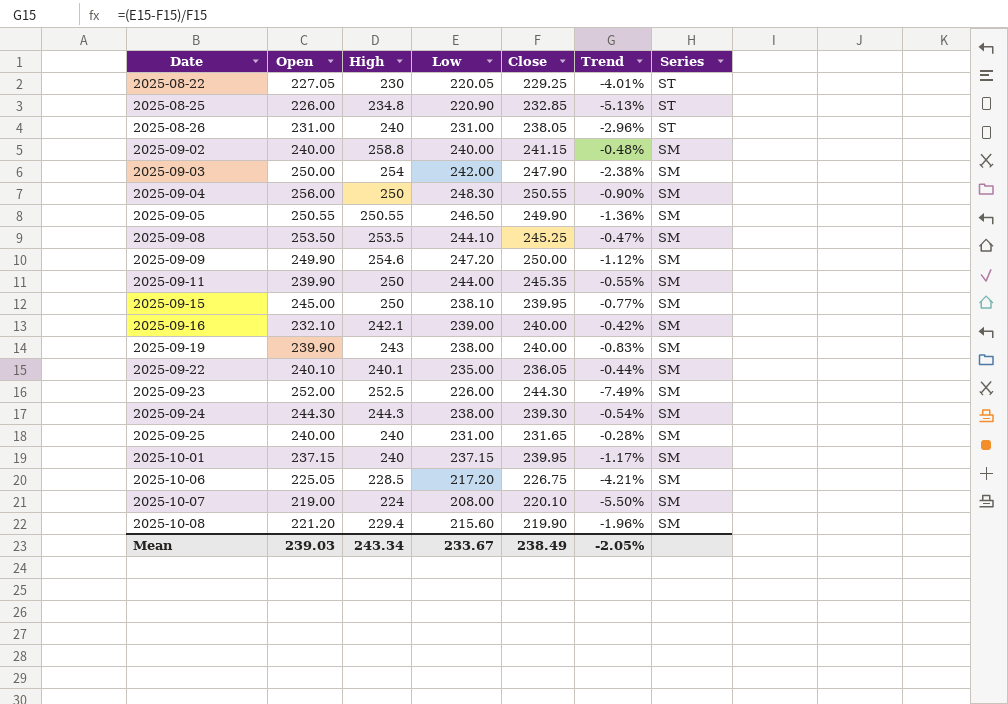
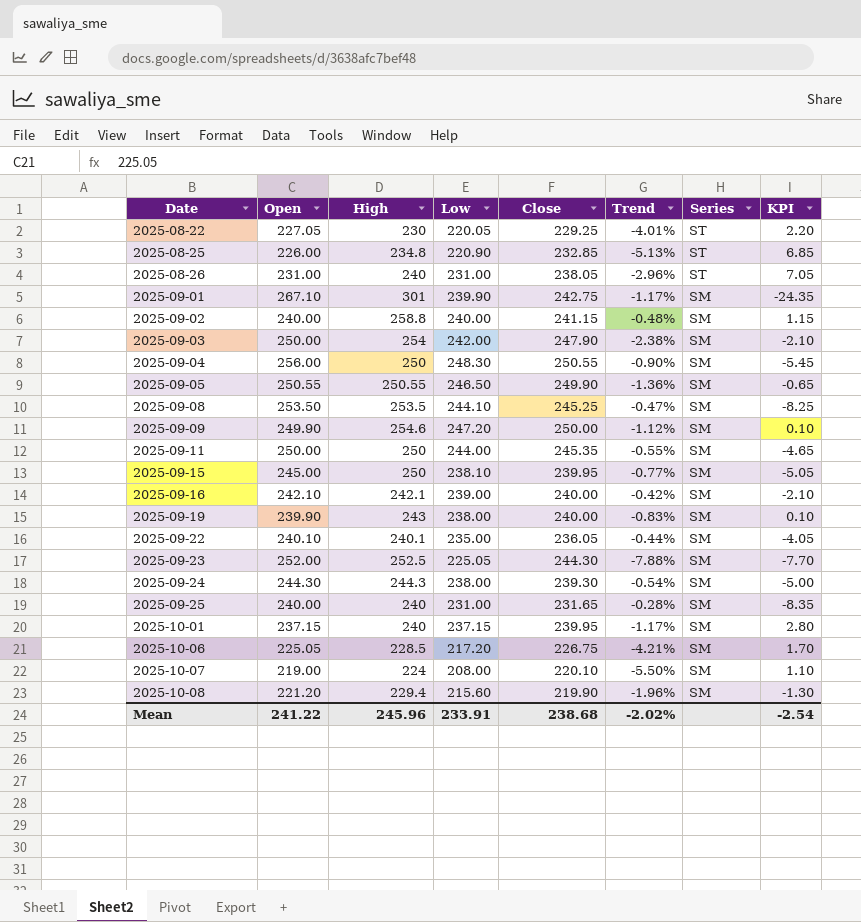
column KPI | formula: none -> [Close] - [Open]
row 2025-09-01: none -> 267.10 | 301 | 239.90 | 242.75 | -1.17% | SM | -24.35
2025-09-11 | Open: 239.90 -> 250.00
2025-09-16 | Open: 232.10 -> 242.10
2025-09-23 | Low: 226.00 -> 225.05
2025-09-23 | Trend: -7.49% -> -7.88%
Mean | Open: 239.03 -> 241.22
Mean | High: 243.34 -> 245.96
Mean | Low: 233.67 -> 233.91
Mean | Close: 238.49 -> 238.68
Mean | Trend: -2.05% -> -2.02%

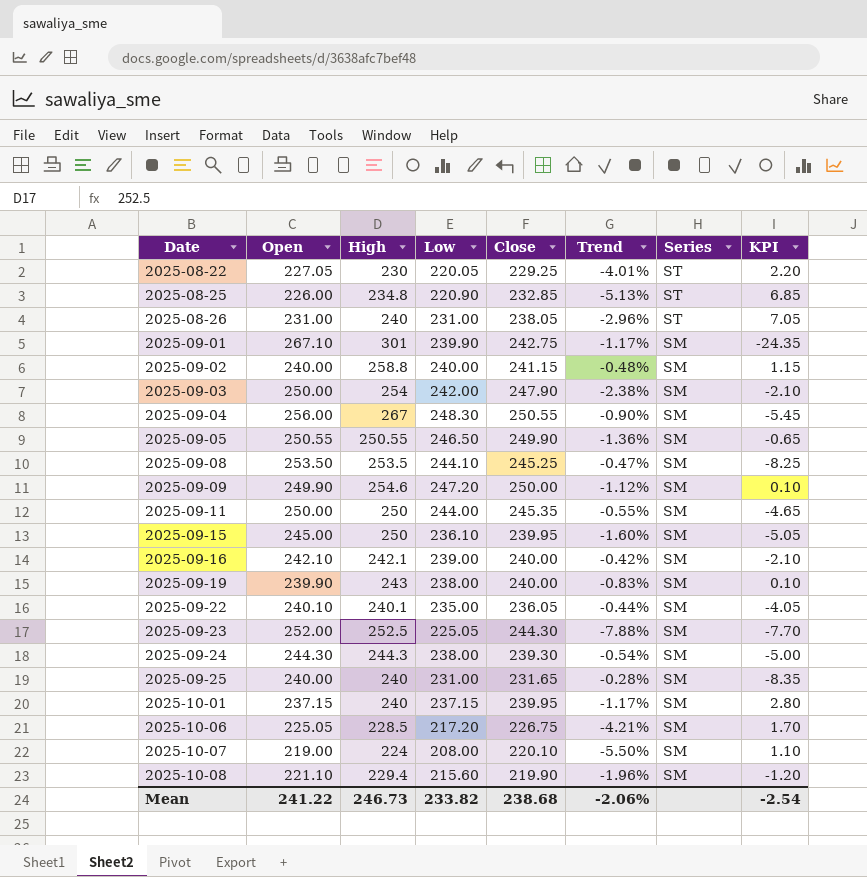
2025-09-04 | High: 250 -> 267
2025-09-15 | Low: 238.10 -> 236.10
2025-09-15 | Trend: -0.77% -> -1.60%
2025-10-08 | Open: 221.20 -> 221.10
2025-10-08 | KPI: -1.30 -> -1.20
Mean | High: 245.96 -> 246.73
Mean | Low: 233.91 -> 233.82
Mean | Trend: -2.02% -> -2.06%

